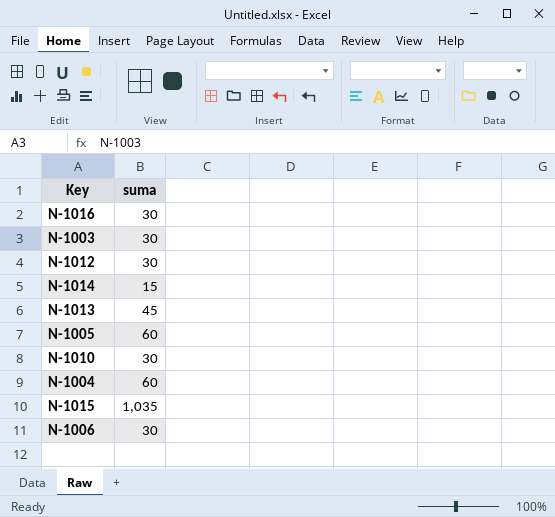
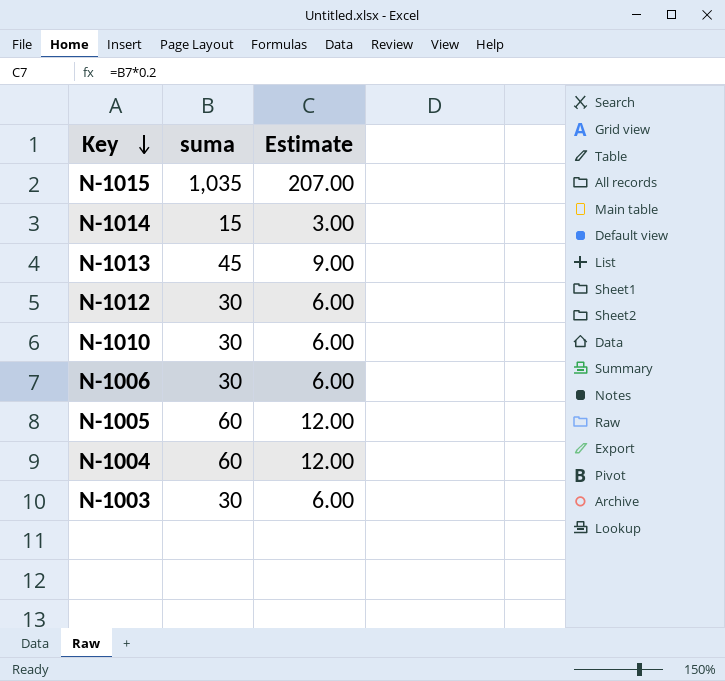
row order: none -> Key descending
column Estimate | formula: none -> [suma] * 0.2
row N-1016: 30 -> none

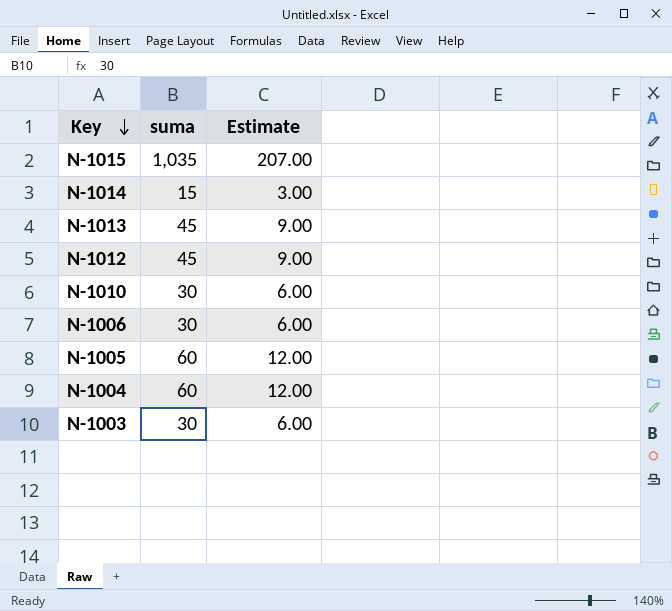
N-1012 | suma: 30 -> 45
N-1012 | Estimate: 6.00 -> 9.00

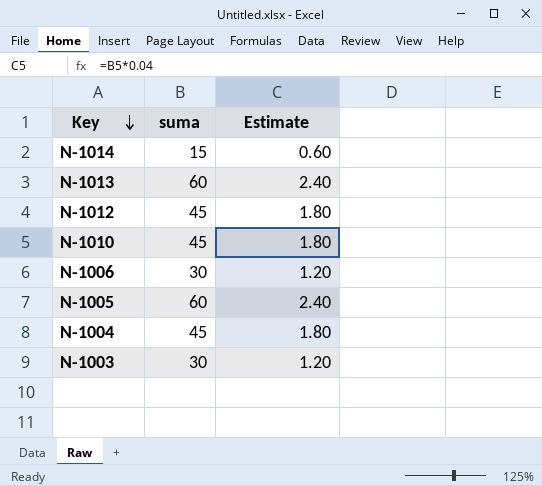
column Estimate | formula: [suma] * 0.2 -> [suma] * 0.04
row N-1015: 1,035 | 207.00 -> none
N-1013 | suma: 45 -> 60
N-1010 | suma: 30 -> 45
N-1004 | suma: 60 -> 45

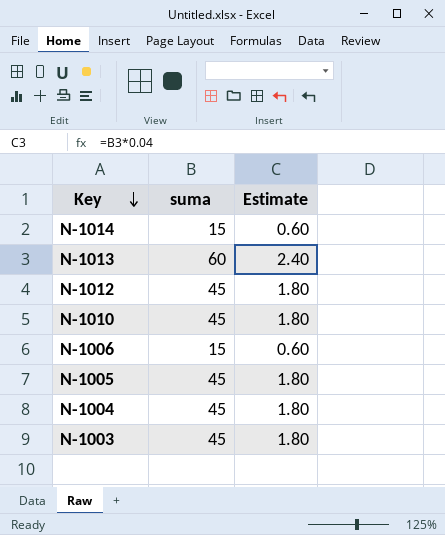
N-1006 | suma: 30 -> 15
N-1006 | Estimate: 1.20 -> 0.60
N-1005 | suma: 60 -> 45
N-1005 | Estimate: 2.40 -> 1.80
N-1003 | suma: 30 -> 45
N-1003 | Estimate: 1.20 -> 1.80

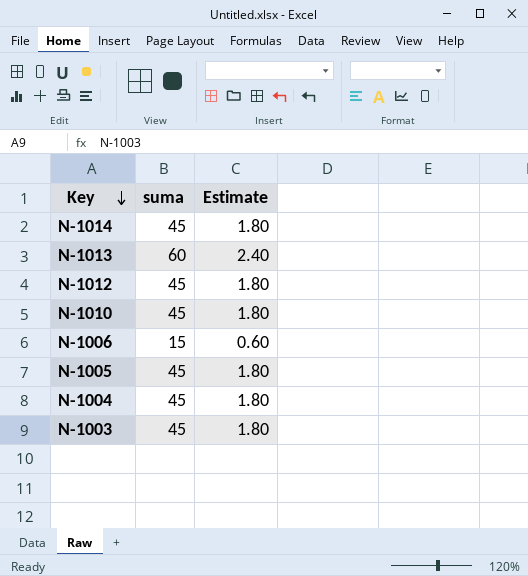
N-1014 | suma: 15 -> 45
N-1014 | Estimate: 0.60 -> 1.80

